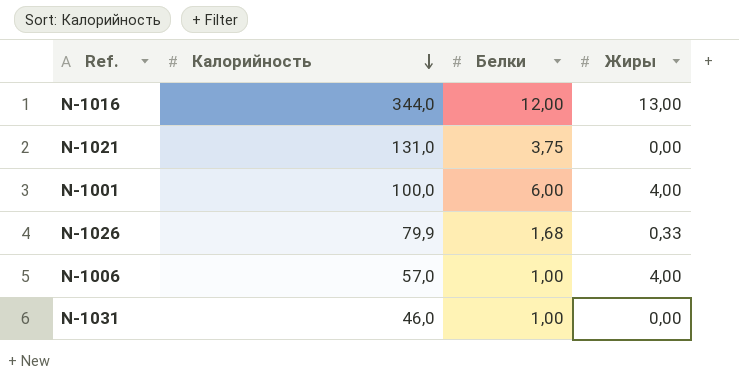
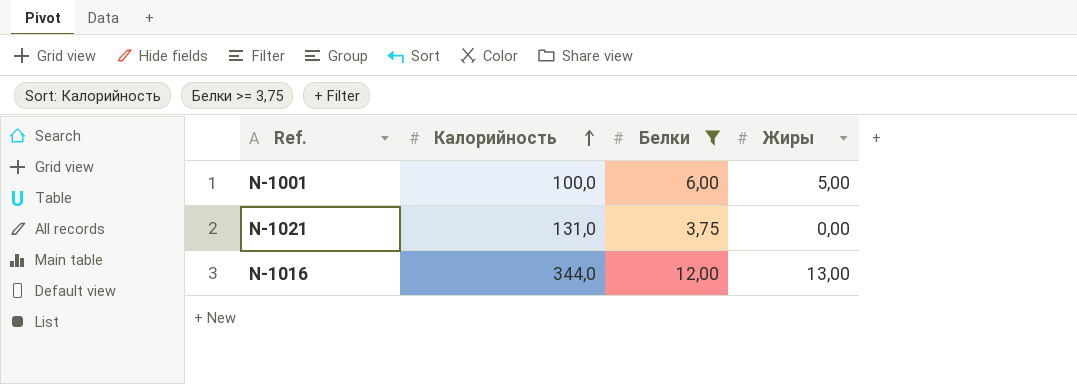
filter: none -> Белки >= 3,75
row order: Калорийность descending -> Калорийность ascending
N-1001 | Жиры: 4,00 -> 5,00

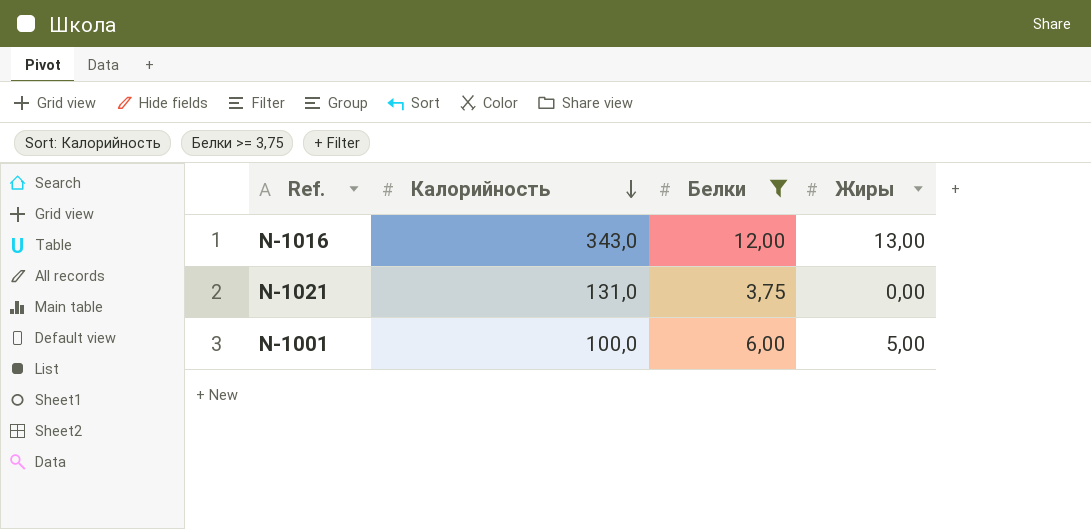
row order: Калорийность ascending -> Калорийность descending
N-1016 | Калорийность: 344,0 -> 343,0

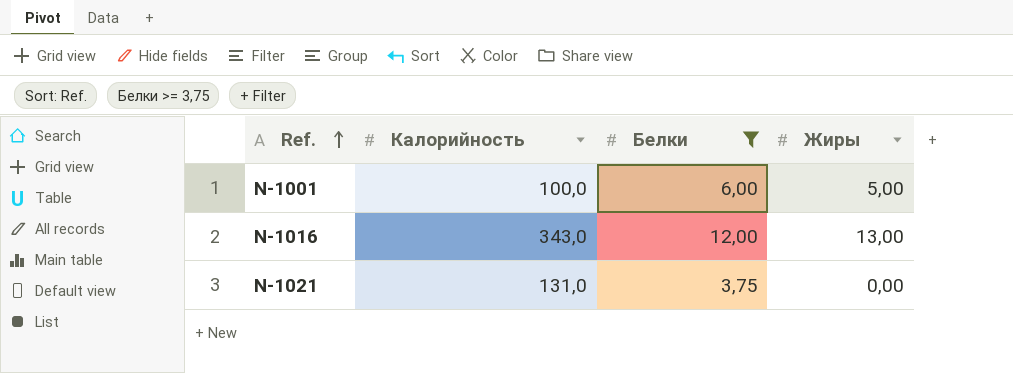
row order: Калорийность descending -> Ref. ascending

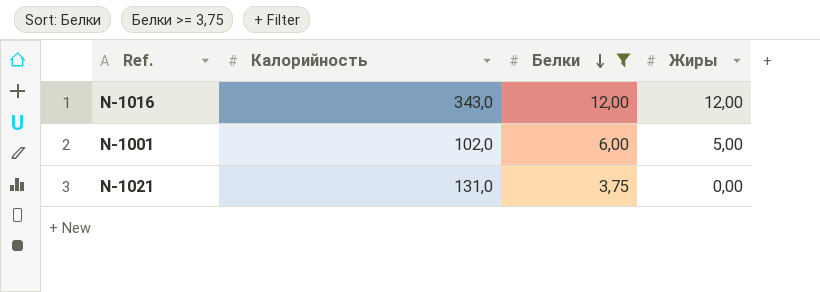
row order: Ref. ascending -> Белки descending
N-1016 | Жиры: 13,00 -> 12,00
N-1001 | Калорийность: 100,0 -> 102,0

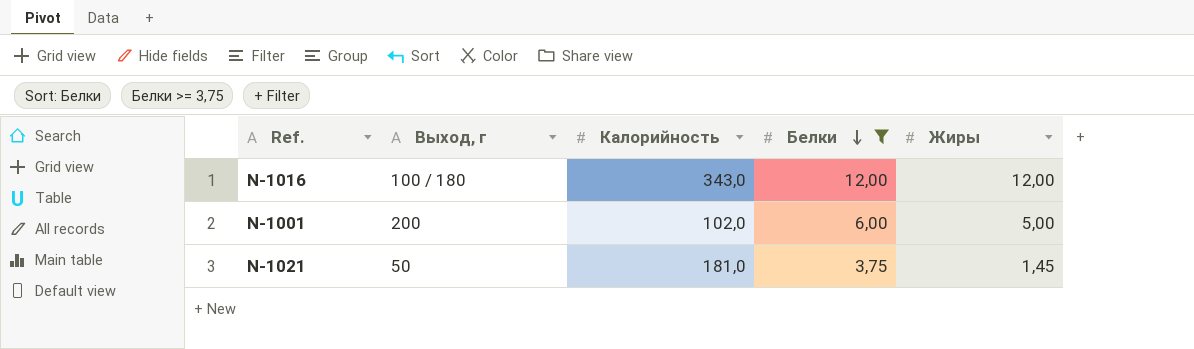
column Выход, г | position: none -> 2
N-1021 | Калорийность: 131,0 -> 181,0
N-1021 | Жиры: 0,00 -> 1,45

